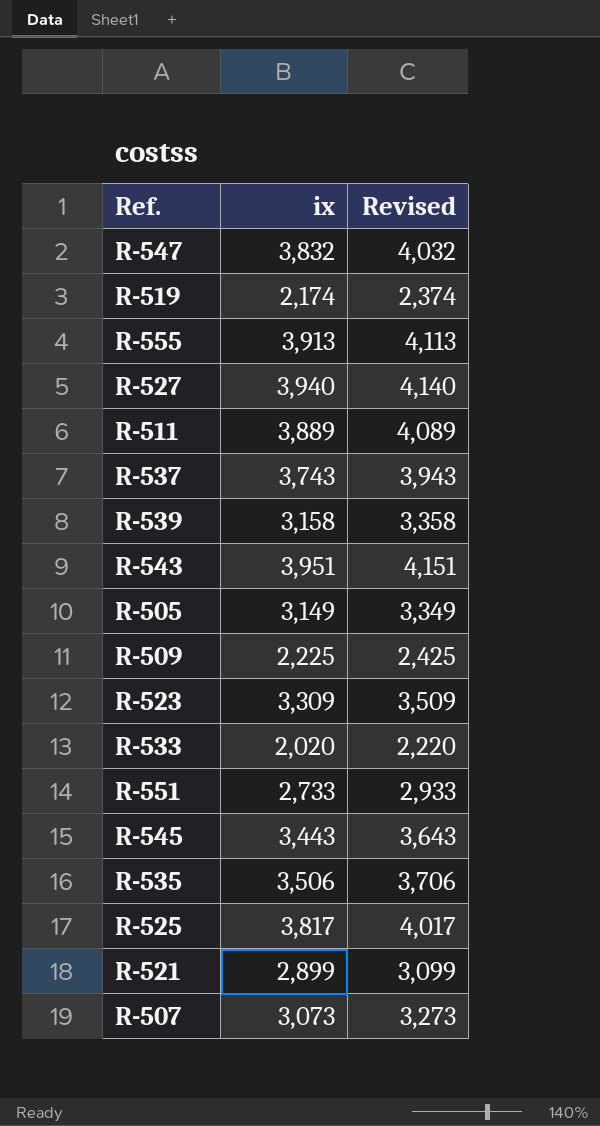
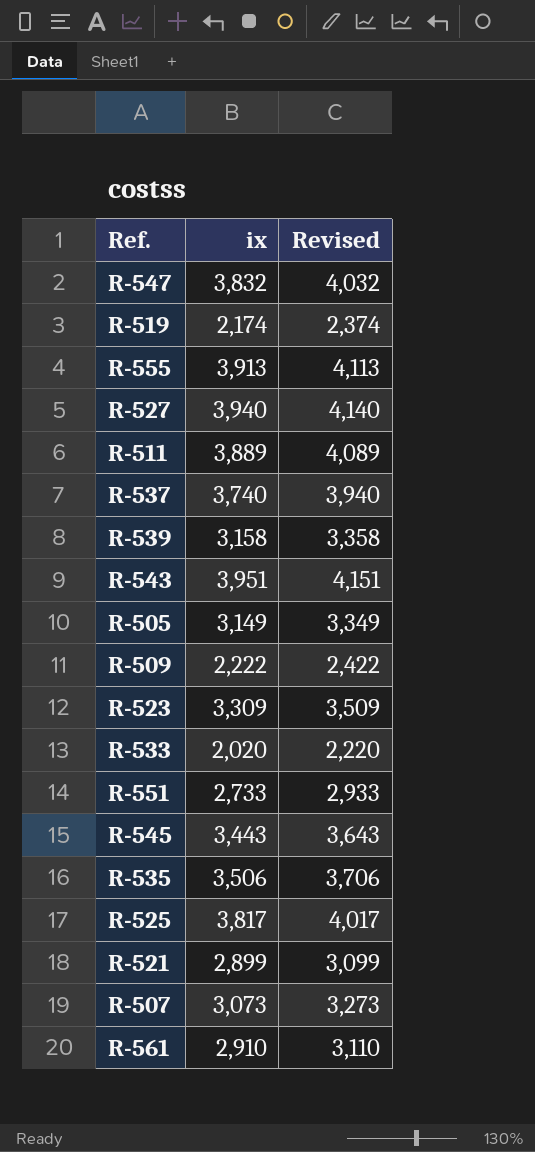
R-537 | ix: 3,743 -> 3,740
R-537 | Revised: 3,943 -> 3,940
R-509 | ix: 2,225 -> 2,222
R-509 | Revised: 2,425 -> 2,422
row R-561: none -> 2,910 | 3,110

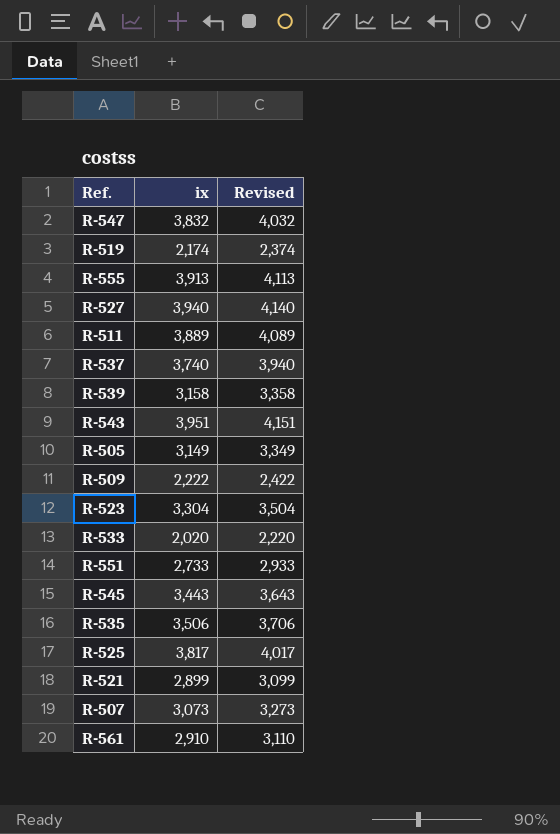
R-523 | ix: 3,309 -> 3,304
R-523 | Revised: 3,509 -> 3,504

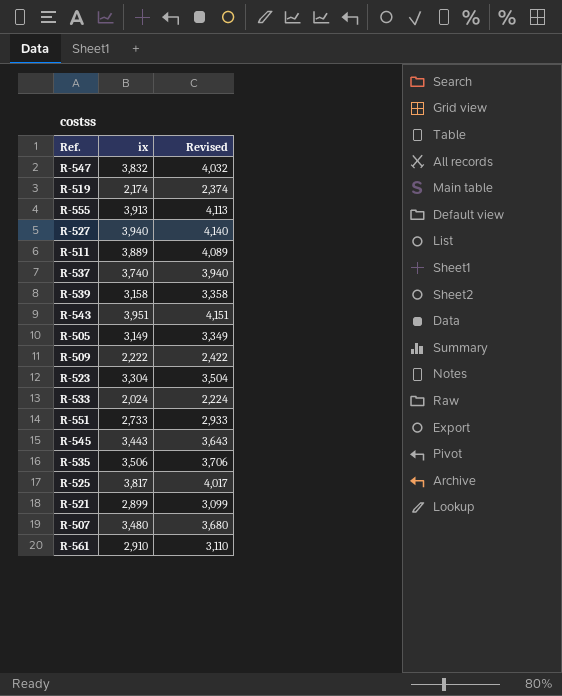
R-533 | ix: 2,020 -> 2,024
R-533 | Revised: 2,220 -> 2,224
R-507 | ix: 3,073 -> 3,480
R-507 | Revised: 3,273 -> 3,680

